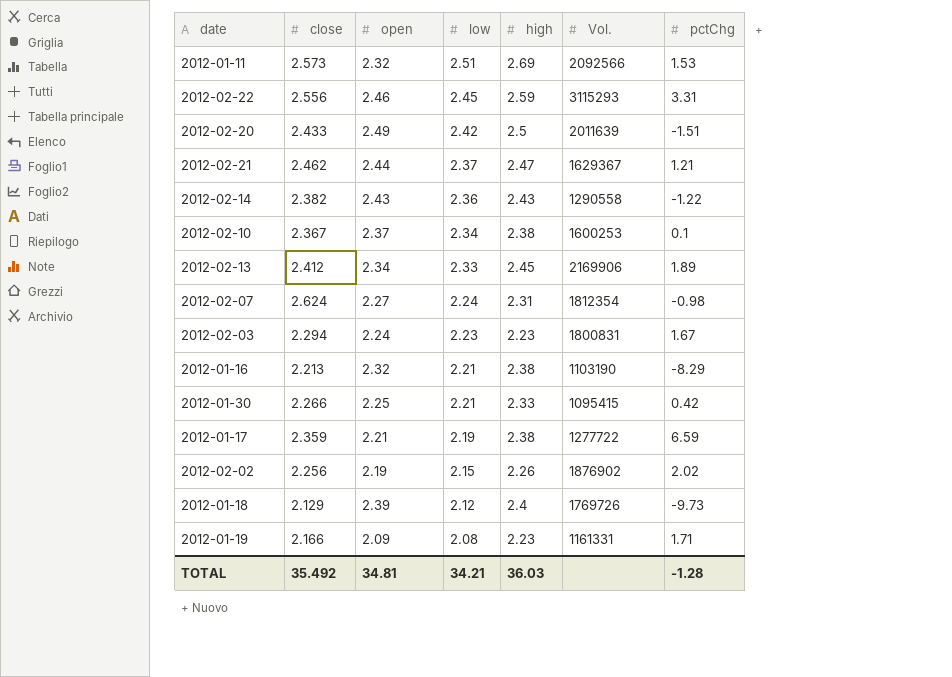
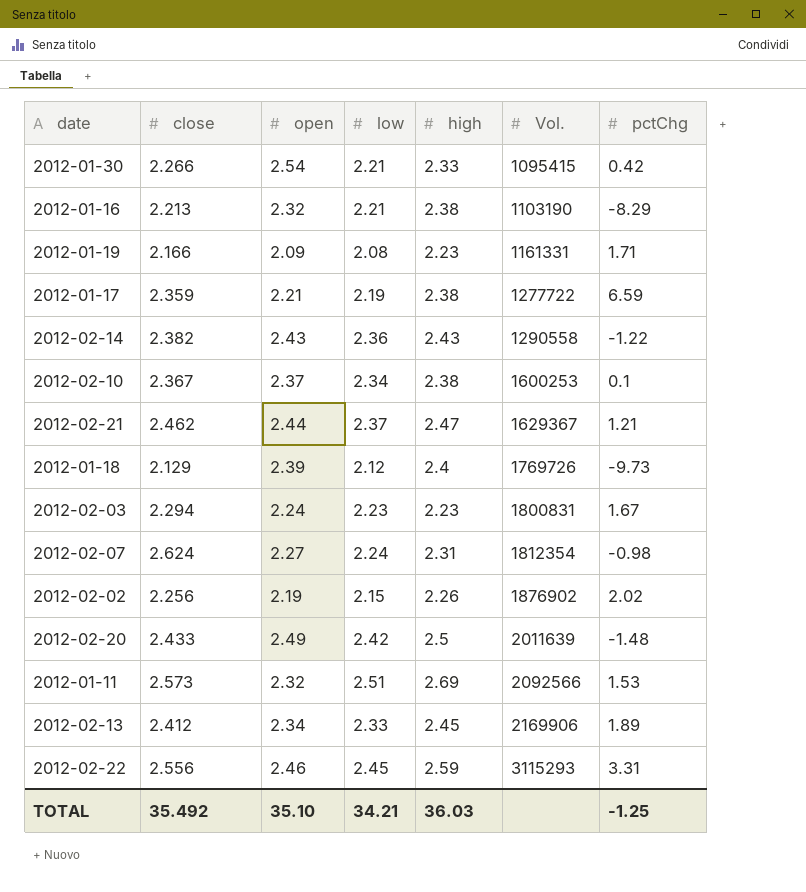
row order: low descending -> Vol. ascending
2012-01-30 | open: 2.25 -> 2.54
2012-02-20 | pctChg: -1.51 -> -1.48
TOTAL | open: 34.81 -> 35.10
TOTAL | pctChg: -1.28 -> -1.25

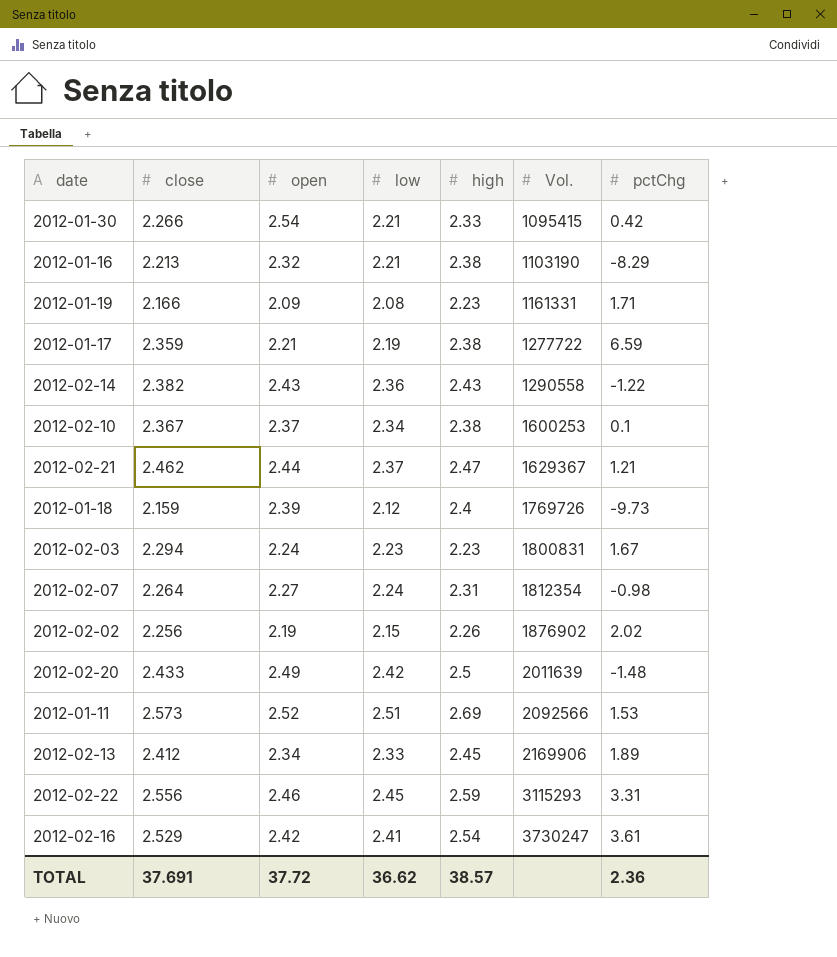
2012-01-18 | close: 2.129 -> 2.159
2012-02-07 | close: 2.624 -> 2.264
2012-01-11 | open: 2.32 -> 2.52
row 2012-02-16: none -> 2.529 | 2.42 | 2.41 | 2.54 | 3730247 | 3.61
TOTAL | close: 35.492 -> 37.691
TOTAL | open: 35.10 -> 37.72
TOTAL | low: 34.21 -> 36.62
TOTAL | high: 36.03 -> 38.57
TOTAL | pctChg: -1.25 -> 2.36

